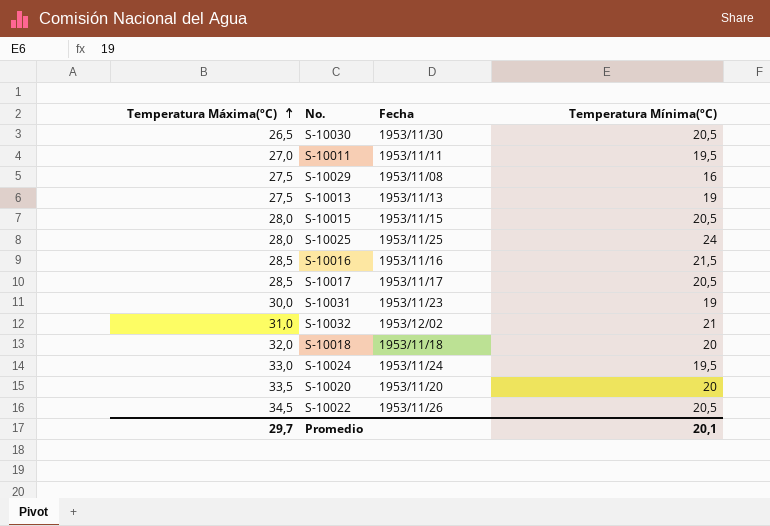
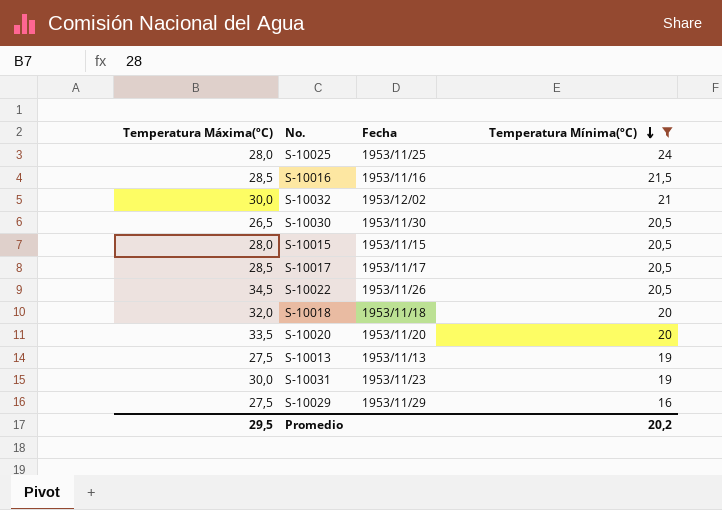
filter: none -> Temperatura Mínima(ºC) != 19,5
row order: Temperatura Máxima(ºC) ascending -> Temperatura Mínima(ºC) descending
S-10032 | Temperatura Máxima(ºC): 31,0 -> 30,0
S-10029 | Fecha: 1953/11/08 -> 1953/11/29
Promedio | Temperatura Máxima(ºC): 29,7 -> 29,5
Promedio | Temperatura Mínima(ºC): 20,1 -> 20,2

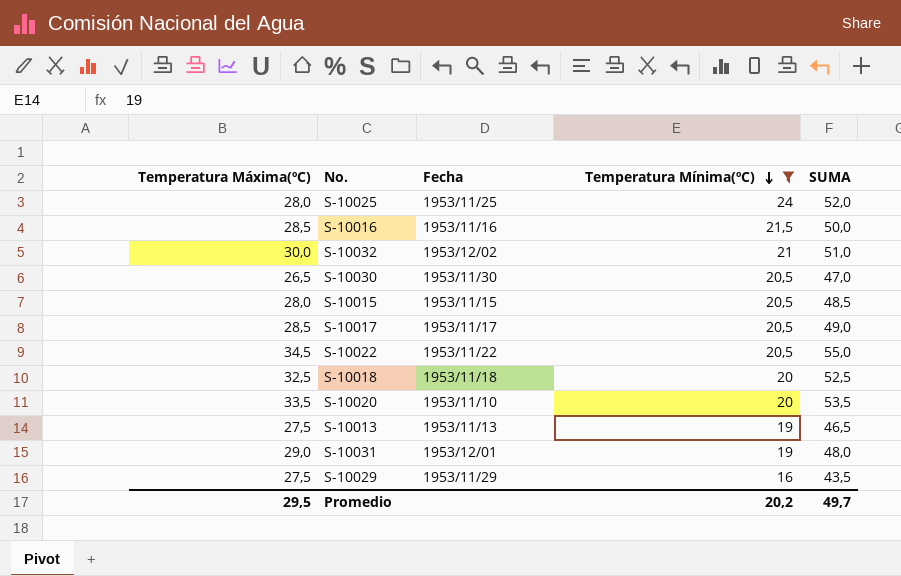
column SUMA | formula: none -> [Temperatura Máxima(ºC)] + [Temperatura Mínima(ºC)]
S-10022 | Fecha: 1953/11/26 -> 1953/11/22
S-10018 | Temperatura Máxima(ºC): 32,0 -> 32,5
S-10020 | Fecha: 1953/11/20 -> 1953/11/10
S-10031 | Temperatura Máxima(ºC): 30,0 -> 29,0
S-10031 | Fecha: 1953/11/23 -> 1953/12/01

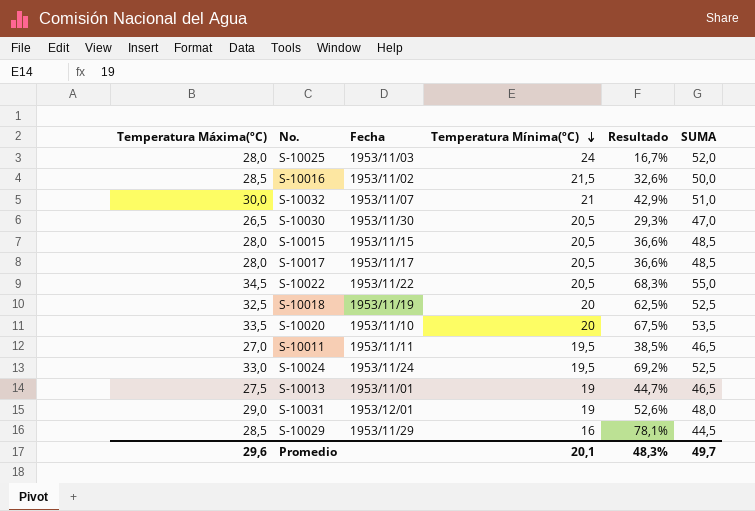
filter: Temperatura Mínima(ºC) != 19,5 -> none
column Resultado | formula: none -> ([Temperatura Máxima(ºC)] - [Temperatura Mínima(ºC)]) / [Temperatura Mínima(ºC)]
S-10025 | Fecha: 1953/11/25 -> 1953/11/03
S-10016 | Fecha: 1953/11/16 -> 1953/11/02
S-10032 | Fecha: 1953/12/02 -> 1953/11/07
S-10017 | Temperatura Máxima(ºC): 28,5 -> 28,0
S-10017 | SUMA: 49,0 -> 48,5
S-10018 | Fecha: 1953/11/18 -> 1953/11/19
S-10013 | Fecha: 1953/11/13 -> 1953/11/01
S-10029 | Temperatura Máxima(ºC): 27,5 -> 28,5
S-10029 | SUMA: 43,5 -> 44,5
Promedio | Temperatura Máxima(ºC): 29,5 -> 29,6
Promedio | Temperatura Mínima(ºC): 20,2 -> 20,1

